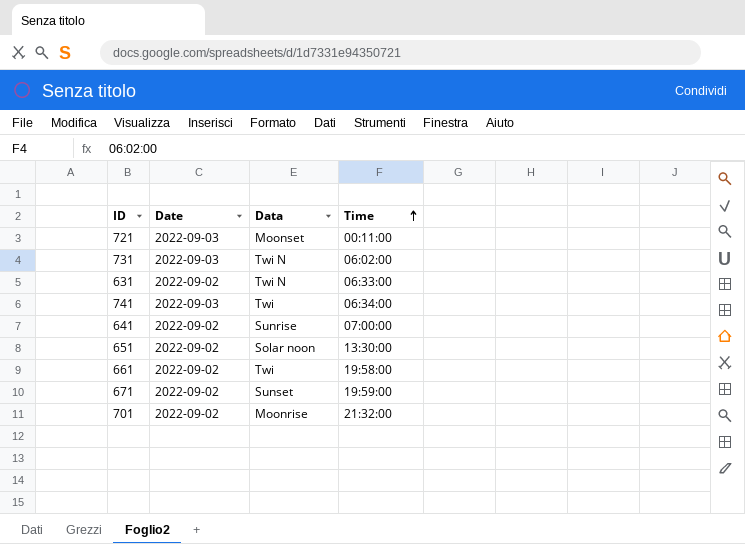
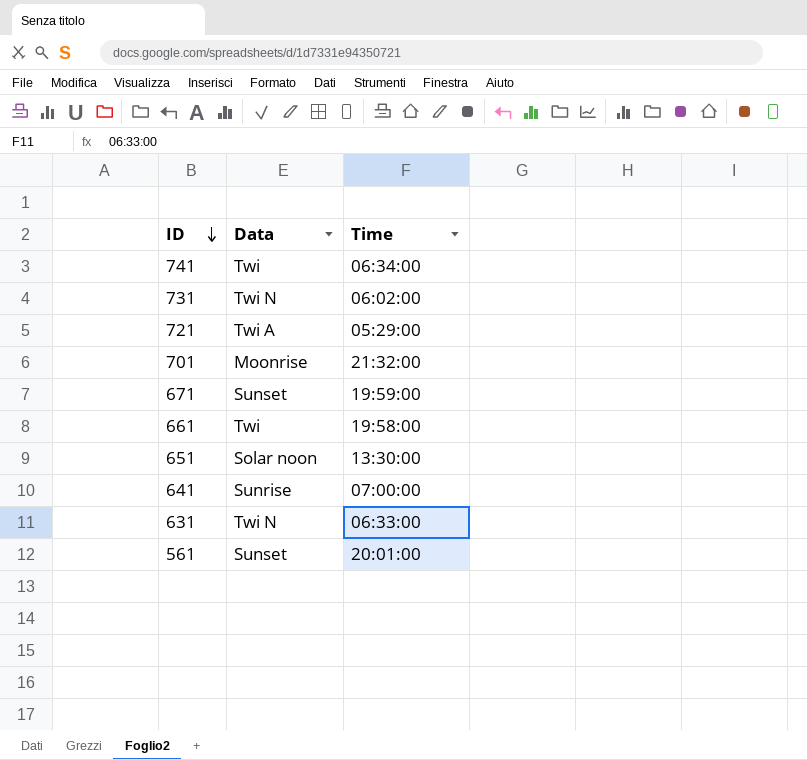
row order: Time ascending -> ID descending
column Date | position: 2 -> none
721 | Data: Moonset -> Twi A
721 | Time: 00:11:00 -> 05:29:00
row 561: none -> Sunset | 20:01:00

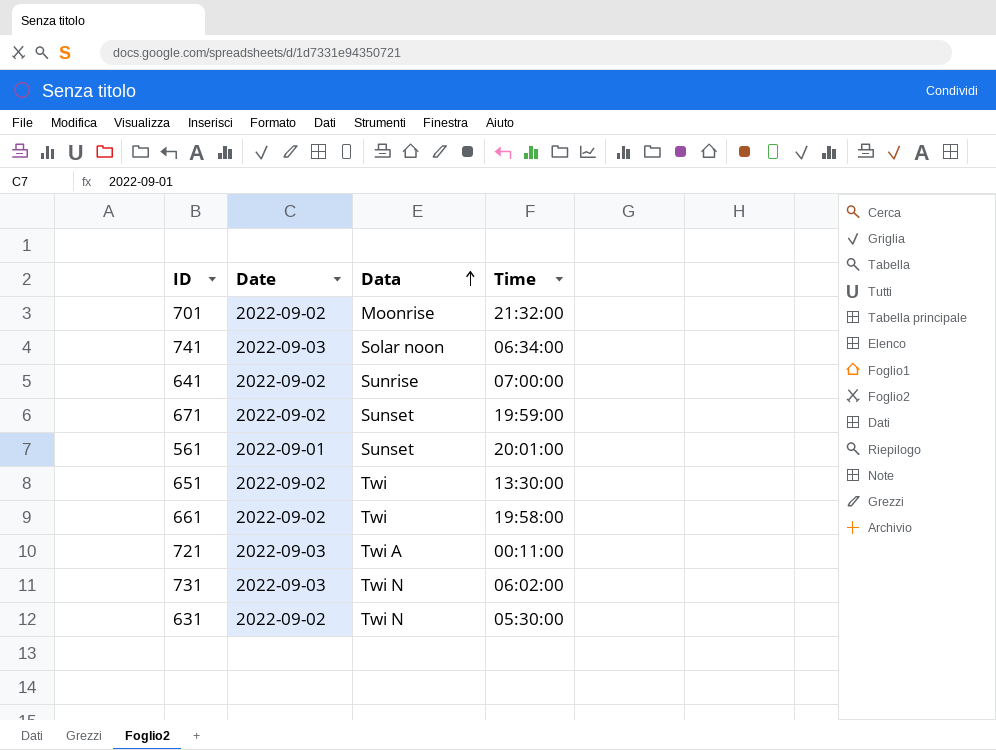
row order: ID descending -> Data ascending
column Date | position: none -> 2
741 | Data: Twi -> Solar noon
651 | Data: Solar noon -> Twi
721 | Time: 05:29:00 -> 00:11:00
631 | Time: 06:33:00 -> 05:30:00

